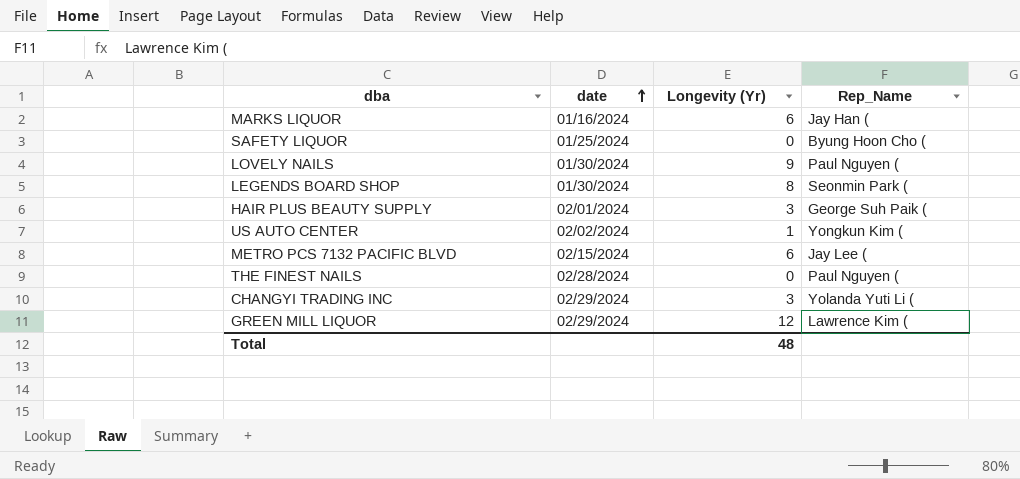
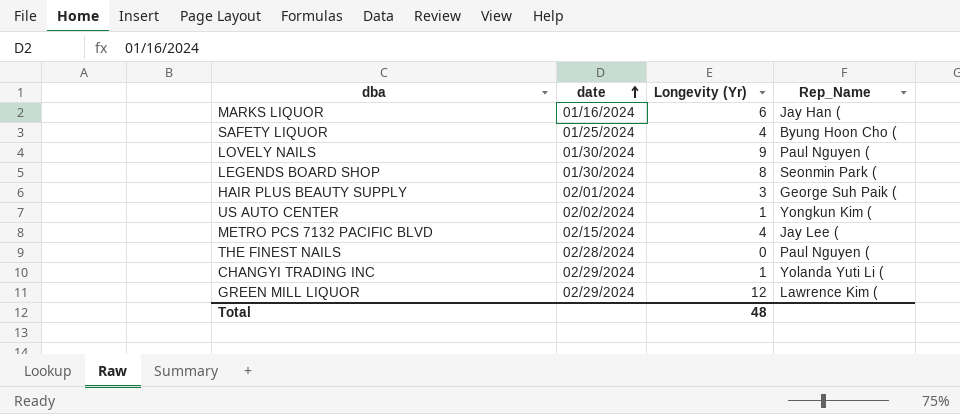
SAFETY LIQUOR | Longevity (Yr): 0 -> 4
METRO PCS 7132 PACIFIC BLVD | Longevity (Yr): 6 -> 4
CHANGYI TRADING INC | Longevity (Yr): 3 -> 1

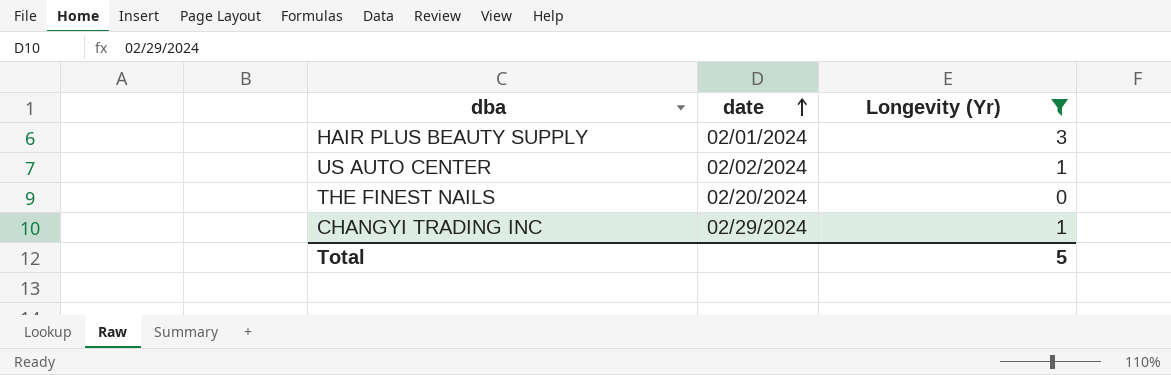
filter: none -> Longevity (Yr) <= 3
column Rep_Name | position: 4 -> none
THE FINEST NAILS | date: 02/28/2024 -> 02/20/2024
Total | Longevity (Yr): 48 -> 5

